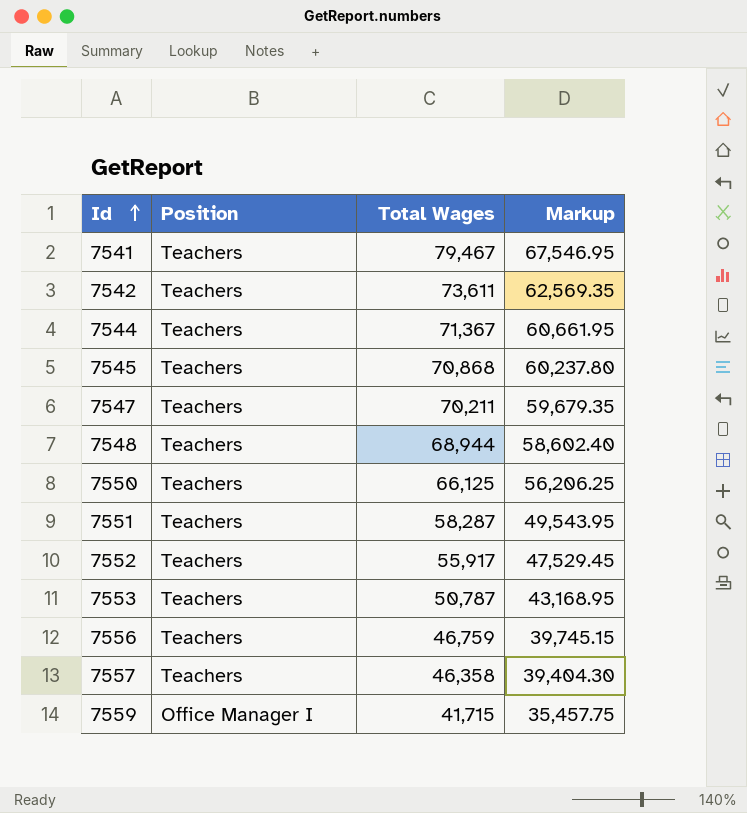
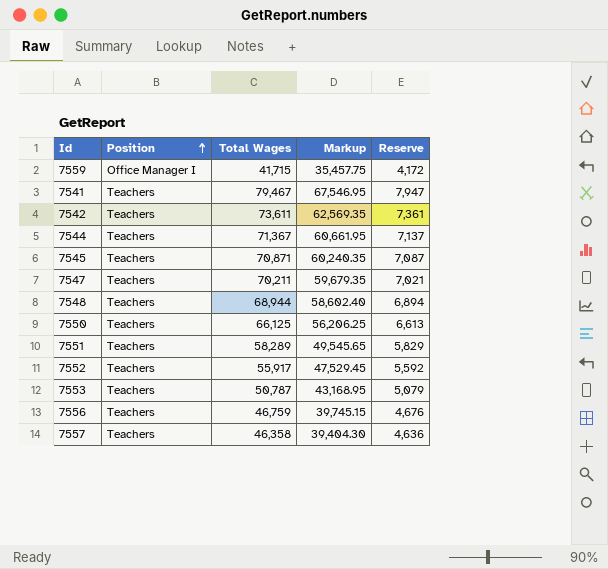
row order: Id ascending -> Position ascending
column Reserve | formula: none -> [Total Wages] * 0.1
7545 | Total Wages: 70,868 -> 70,871
7545 | Markup: 60,237.80 -> 60,240.35
7551 | Total Wages: 58,287 -> 58,289
7551 | Markup: 49,543.95 -> 49,545.65

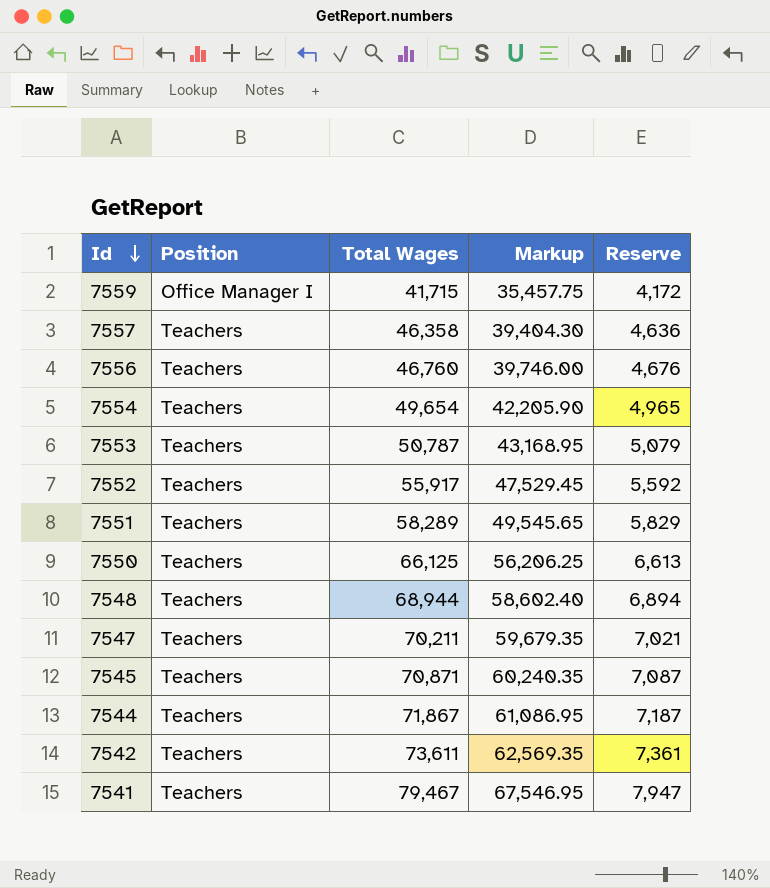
row order: Position ascending -> Id descending
7556 | Total Wages: 46,759 -> 46,760
7556 | Markup: 39,745.15 -> 39,746.00
row 7554: none -> Teachers | 49,654 | 42,205.90 | 4,965
7544 | Total Wages: 71,367 -> 71,867
7544 | Markup: 60,661.95 -> 61,086.95
7544 | Reserve: 7,137 -> 7,187

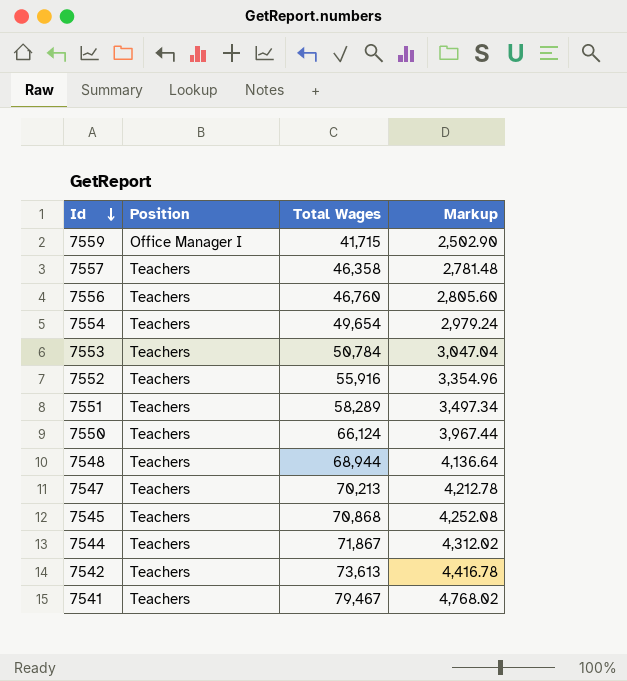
column Reserve | formula: [Total Wages] * 0.1 -> none
column Markup | formula: [Total Wages] * 0.85 -> [Total Wages] * 0.06
7553 | Total Wages: 50,787 -> 50,784
7552 | Total Wages: 55,917 -> 55,916
7550 | Total Wages: 66,125 -> 66,124
7547 | Total Wages: 70,211 -> 70,213
7545 | Total Wages: 70,871 -> 70,868
7542 | Total Wages: 73,611 -> 73,613

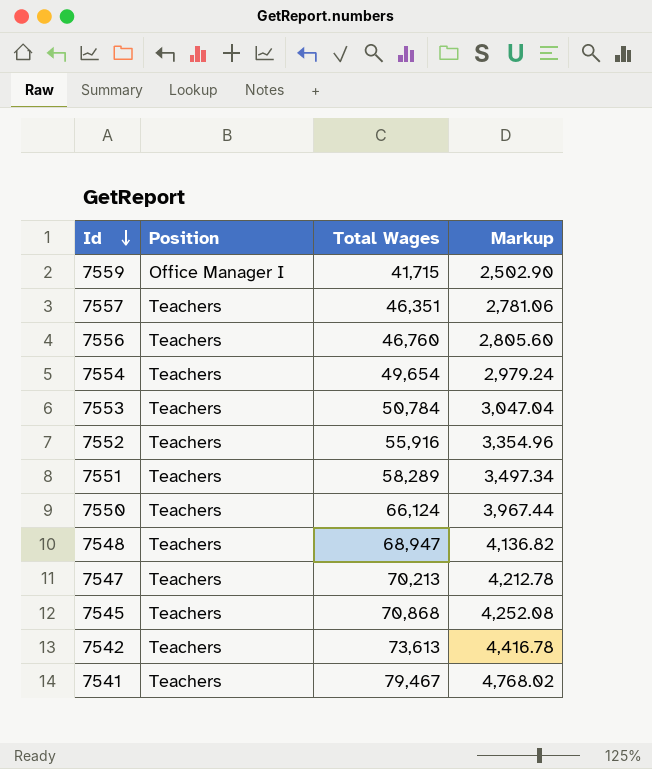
row 7544: Teachers | 71,867 | 4,312.02 -> none
7557 | Total Wages: 46,358 -> 46,351
7557 | Markup: 2,781.48 -> 2,781.06
7548 | Total Wages: 68,944 -> 68,947
7548 | Markup: 4,136.64 -> 4,136.82

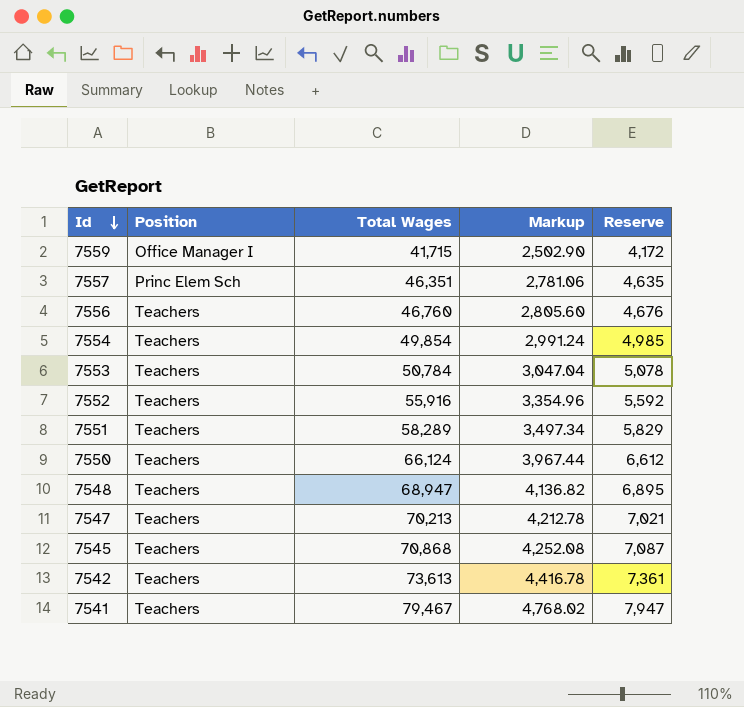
column Reserve | formula: none -> [Total Wages] * 0.1
7557 | Position: Teachers -> Princ Elem Sch
7554 | Total Wages: 49,654 -> 49,854
7554 | Markup: 2,979.24 -> 2,991.24

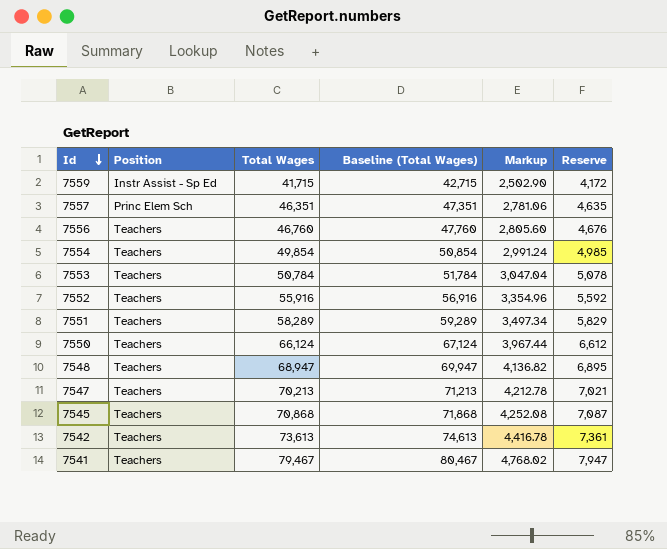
column Baseline (Total Wages) | formula: none -> [Total Wages] + 1000
7559 | Position: Office Manager I -> Instr Assist - Sp Ed

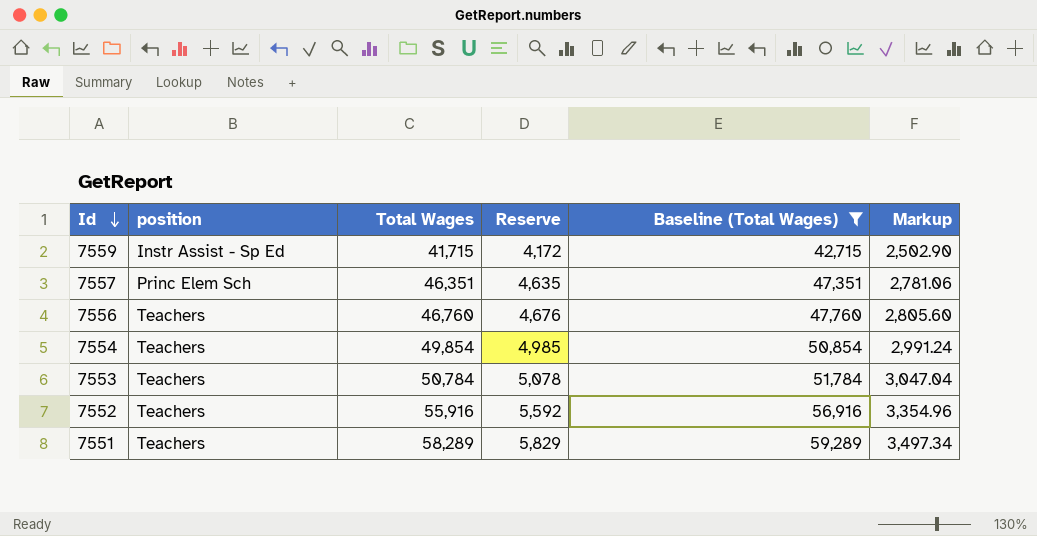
filter: none -> Baseline (Total Wages) <= 59,289
column name: Position -> position
column Reserve | position: 6 -> 4

